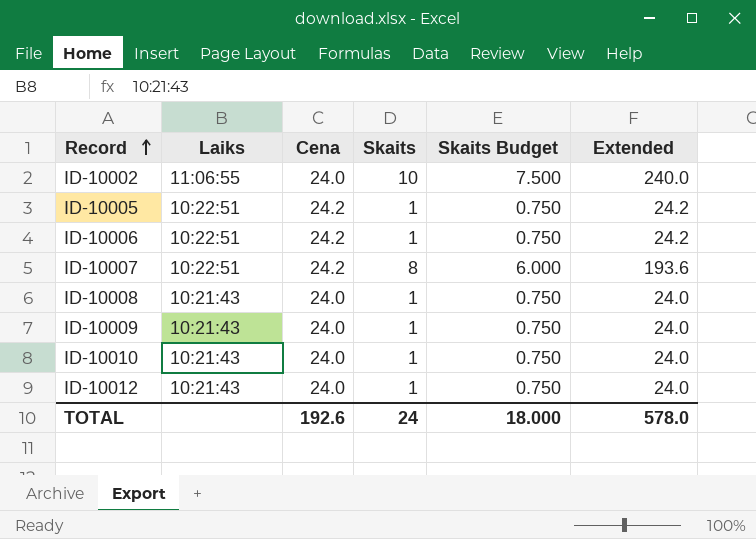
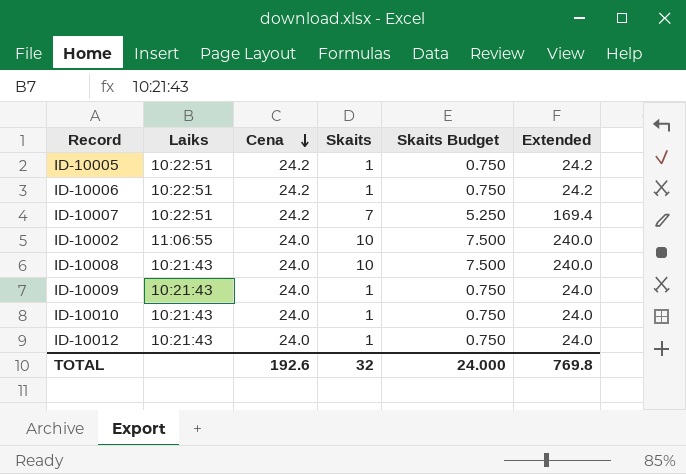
row order: Record ascending -> Cena descending
ID-10007 | Skaits: 8 -> 7
ID-10007 | Skaits Budget: 6.000 -> 5.250
ID-10007 | Extended: 193.6 -> 169.4
ID-10008 | Skaits: 1 -> 10
ID-10008 | Skaits Budget: 0.750 -> 7.500
ID-10008 | Extended: 24.0 -> 240.0
TOTAL | Skaits: 24 -> 32
TOTAL | Skaits Budget: 18.000 -> 24.000
TOTAL | Extended: 578.0 -> 769.8

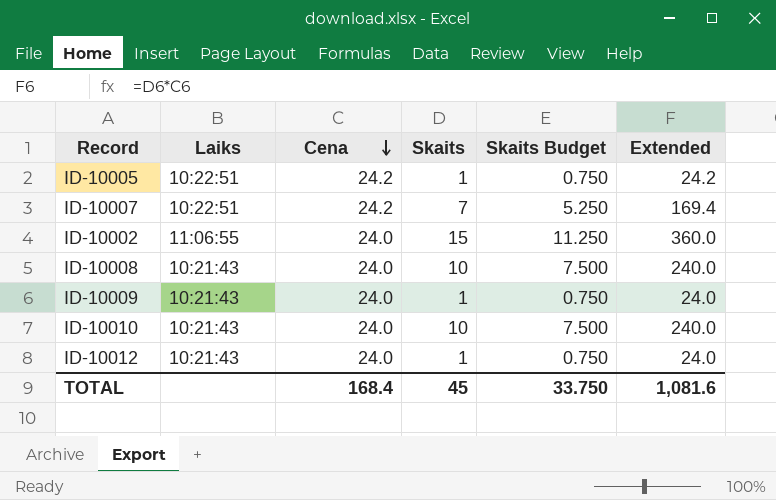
row ID-10006: 10:22:51 | 24.2 | 1 | 0.750 | 24.2 -> none
ID-10002 | Skaits: 10 -> 15
ID-10002 | Skaits Budget: 7.500 -> 11.250
ID-10002 | Extended: 240.0 -> 360.0
ID-10010 | Skaits: 1 -> 10
ID-10010 | Skaits Budget: 0.750 -> 7.500
ID-10010 | Extended: 24.0 -> 240.0
TOTAL | Cena: 192.6 -> 168.4
TOTAL | Skaits: 32 -> 45
TOTAL | Skaits Budget: 24.000 -> 33.750
TOTAL | Extended: 769.8 -> 1,081.6

